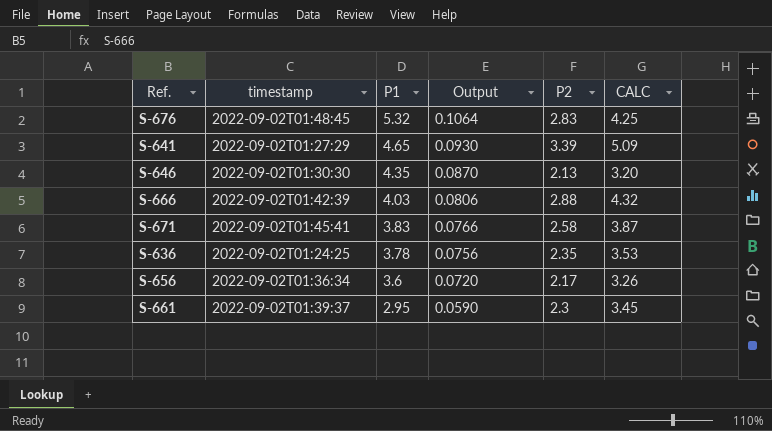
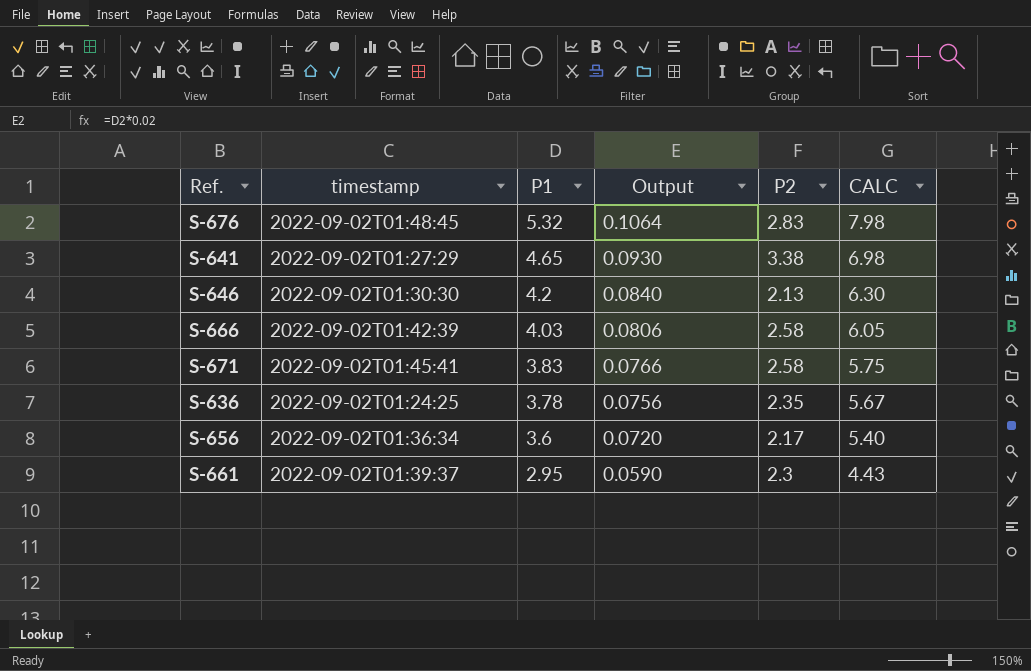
column CALC | formula: [P2] * 1.5 -> [P1] * 1.5
S-641 | P2: 3.39 -> 3.38
S-646 | P1: 4.35 -> 4.2
S-646 | Output: 0.0870 -> 0.0840
S-666 | P2: 2.88 -> 2.58

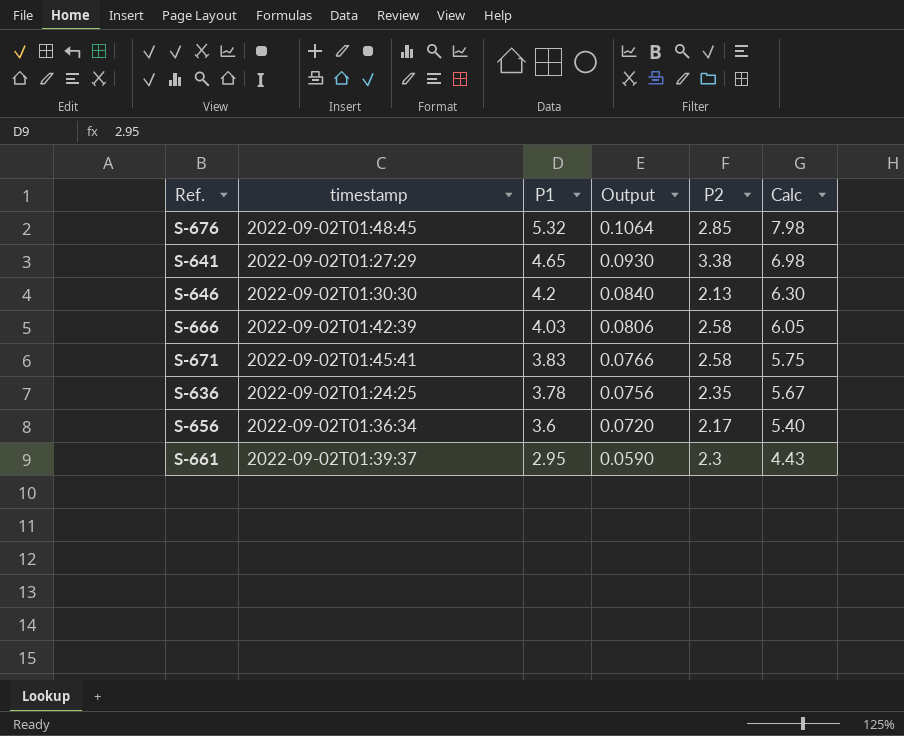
column name: CALC -> Calc
S-676 | P2: 2.83 -> 2.85

